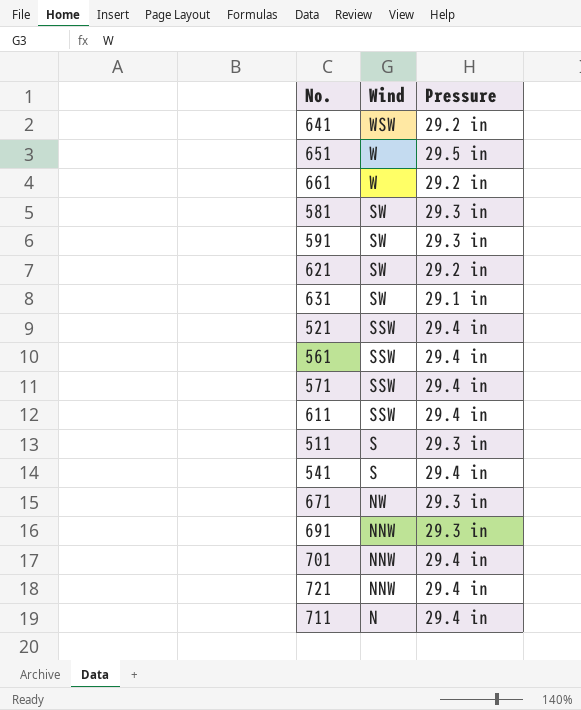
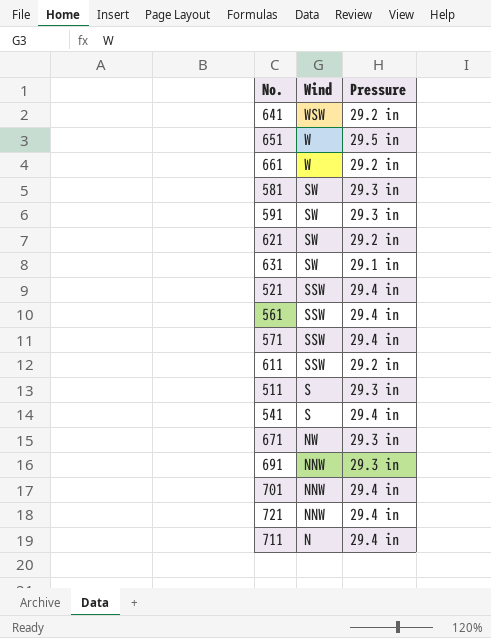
611 | Pressure: 29.4 in -> 29.2 in

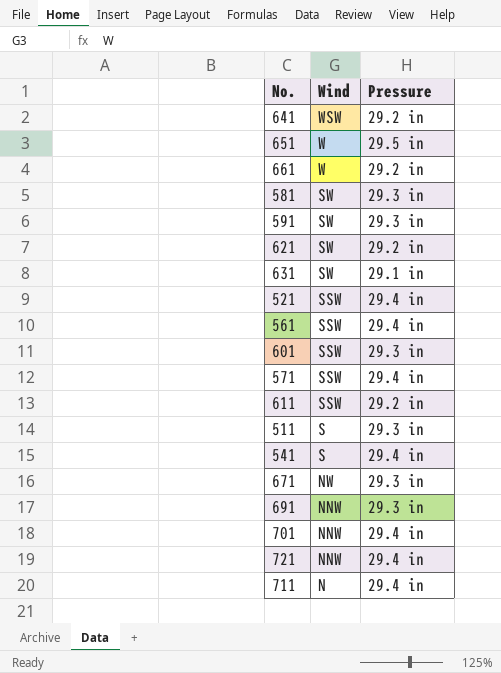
row 601: none -> SSW | 29.3 in

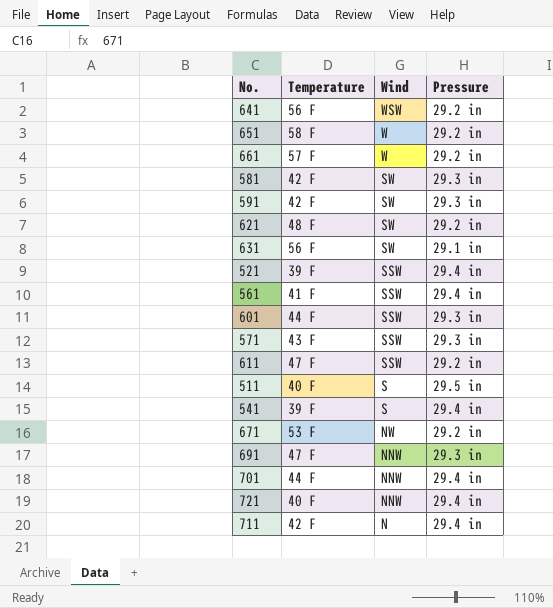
column Temperature | position: none -> 2
651 | Pressure: 29.5 in -> 29.2 in
571 | Pressure: 29.4 in -> 29.3 in
511 | Pressure: 29.3 in -> 29.5 in
671 | Pressure: 29.3 in -> 29.2 in

